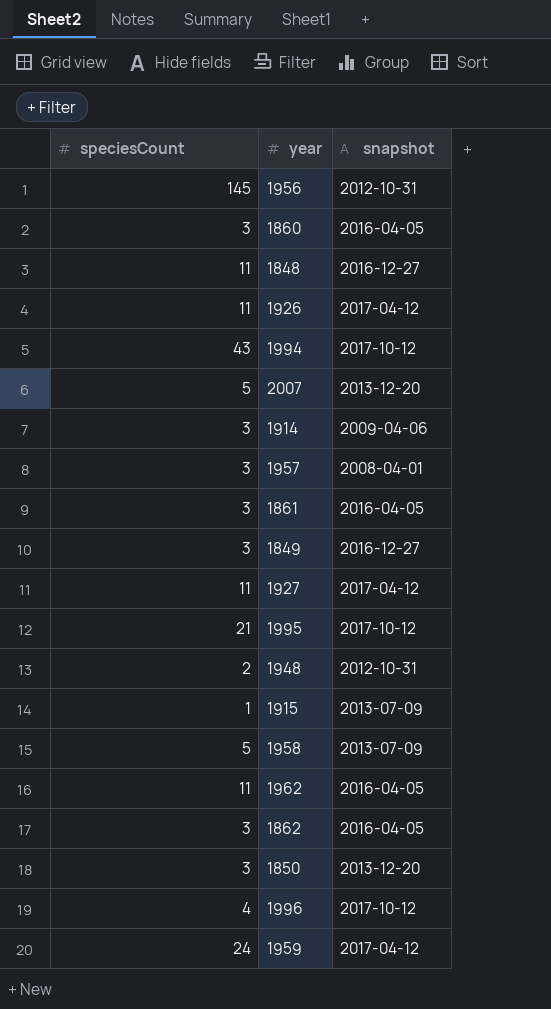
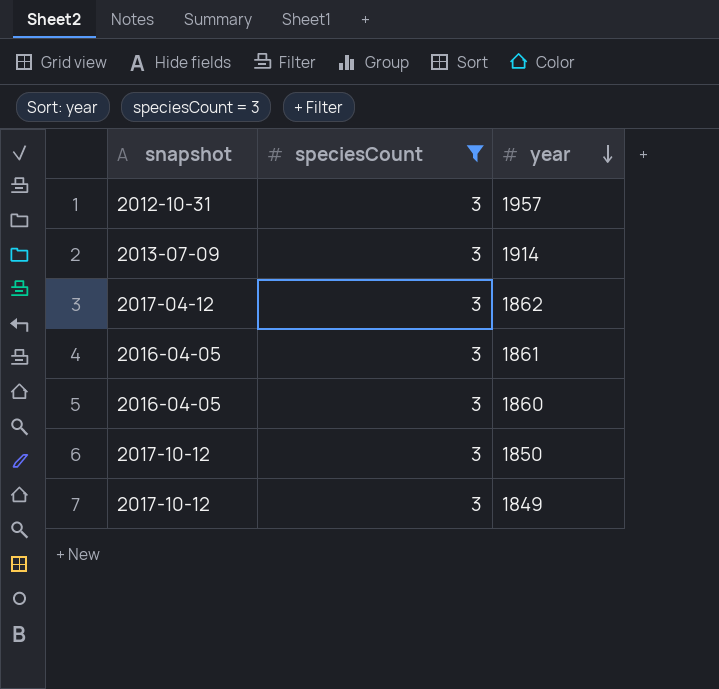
filter: none -> speciesCount = 3
row order: none -> year descending
column snapshot | position: 3 -> 1
1957 | snapshot: 2008-04-01 -> 2012-10-31
1914 | snapshot: 2009-04-06 -> 2013-07-09
1862 | snapshot: 2016-04-05 -> 2017-04-12
1850 | snapshot: 2013-12-20 -> 2017-10-12
1849 | snapshot: 2016-12-27 -> 2017-10-12

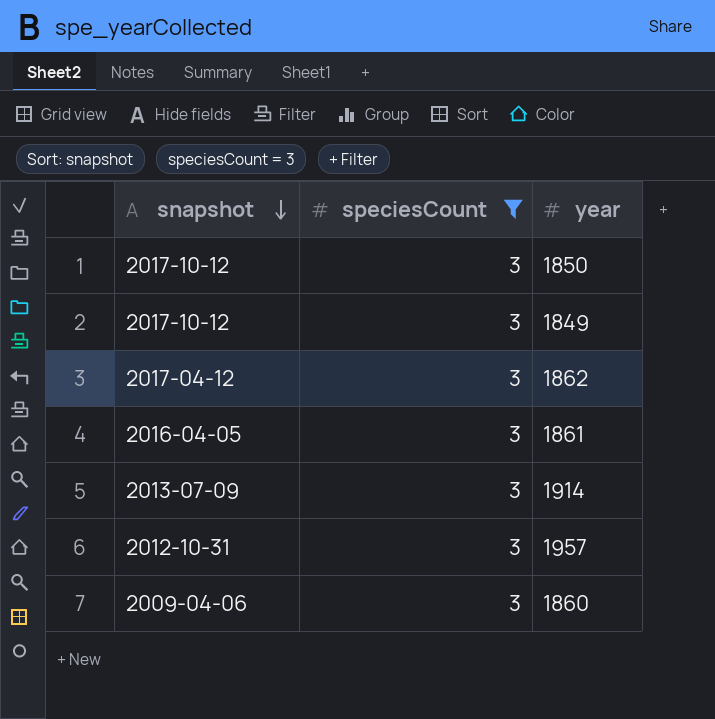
row order: year descending -> snapshot descending
1860 | snapshot: 2016-04-05 -> 2009-04-06

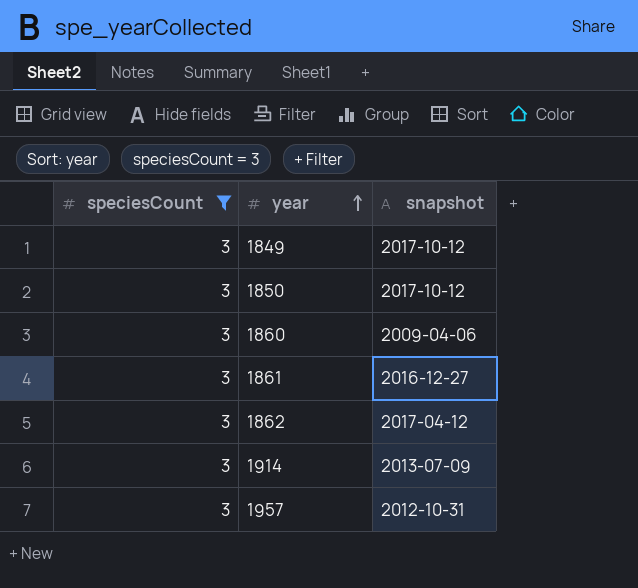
row order: snapshot descending -> year ascending
column snapshot | position: 1 -> 3
1861 | snapshot: 2016-04-05 -> 2016-12-27

